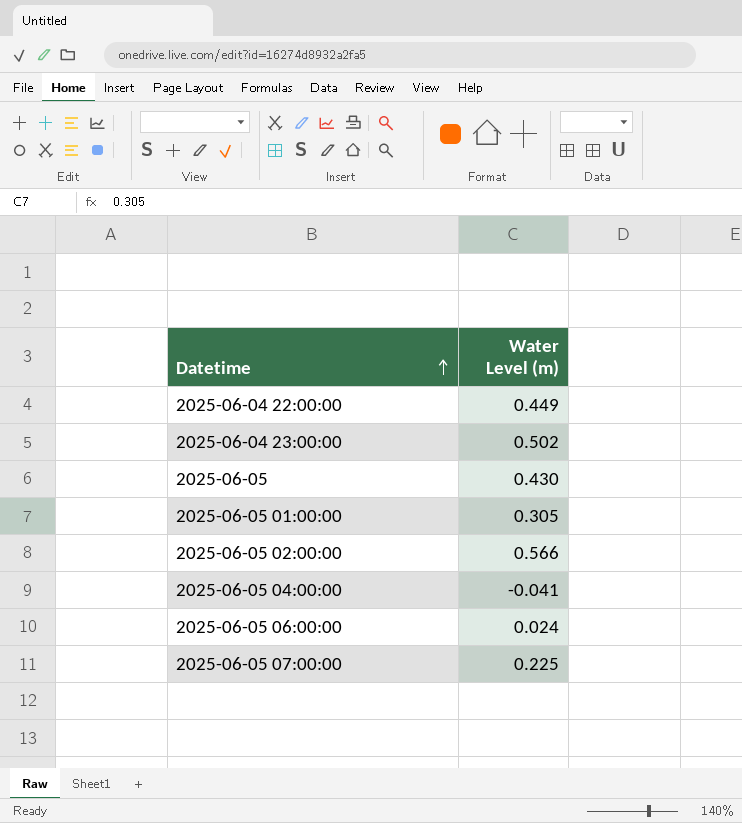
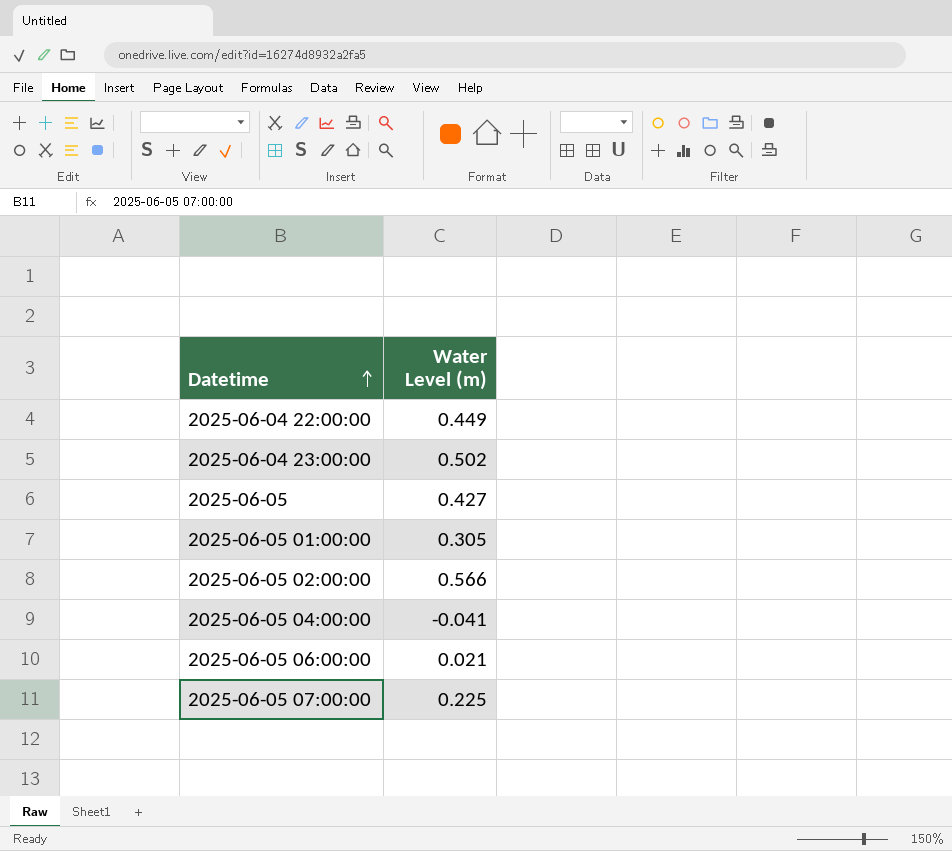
2025-06-05 | Water Level (m): 0.430 -> 0.427
2025-06-05 06:00:00 | Water Level (m): 0.024 -> 0.021

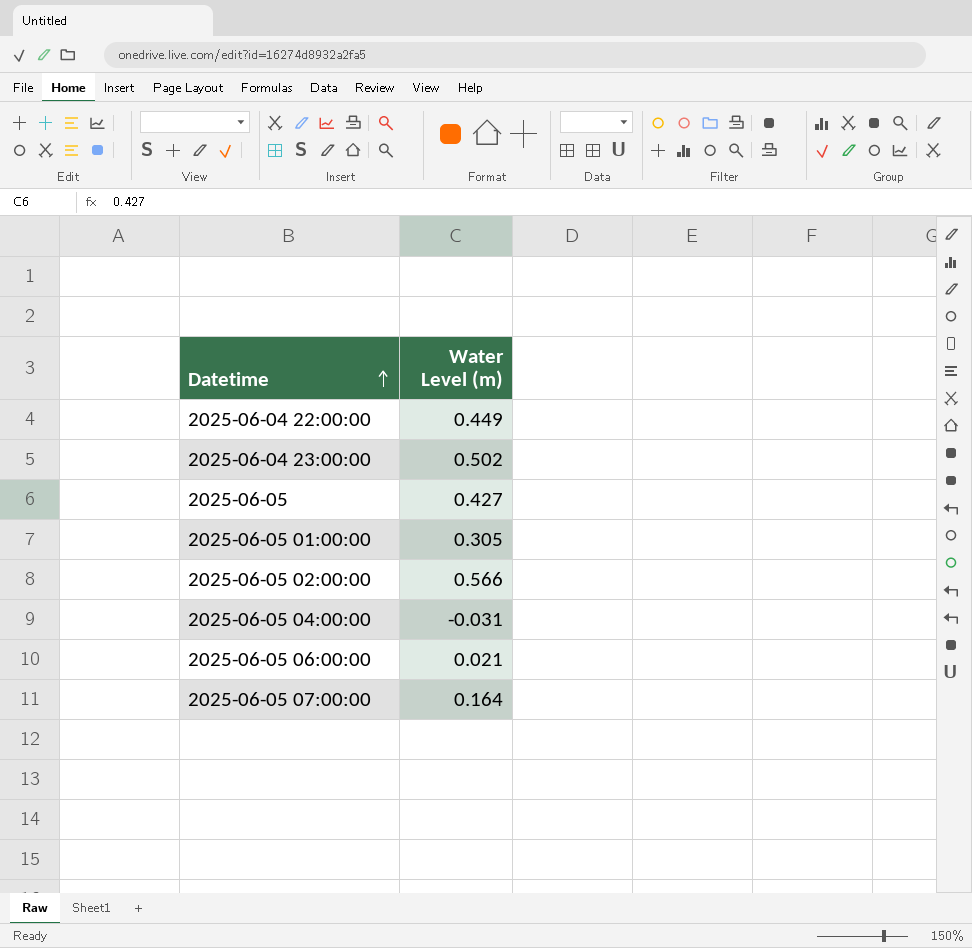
2025-06-05 04:00:00 | Water Level (m): -0.041 -> -0.031
2025-06-05 07:00:00 | Water Level (m): 0.225 -> 0.164

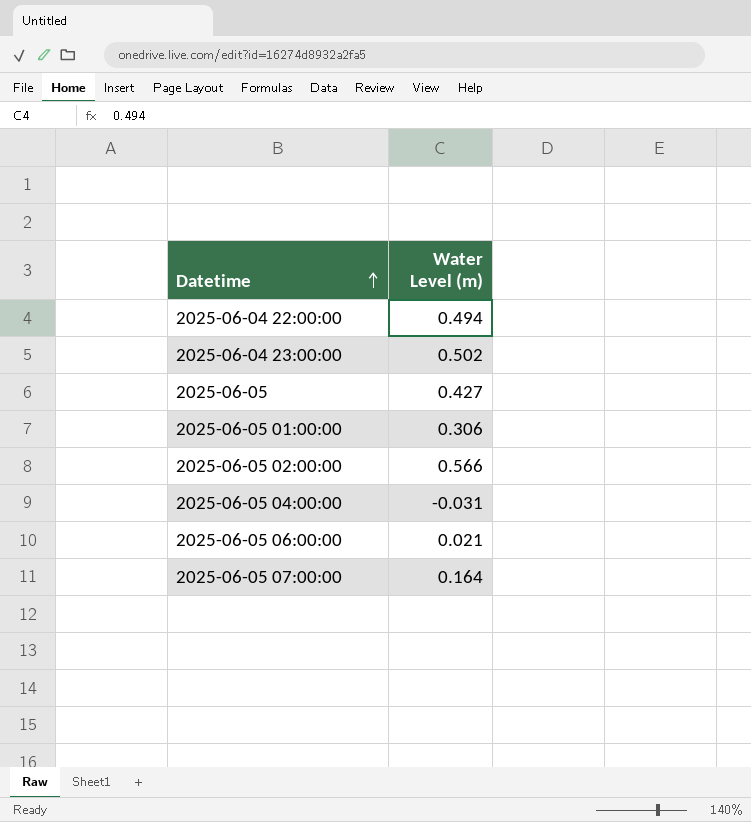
2025-06-04 22:00:00 | Water Level (m): 0.449 -> 0.494
2025-06-05 01:00:00 | Water Level (m): 0.305 -> 0.306

